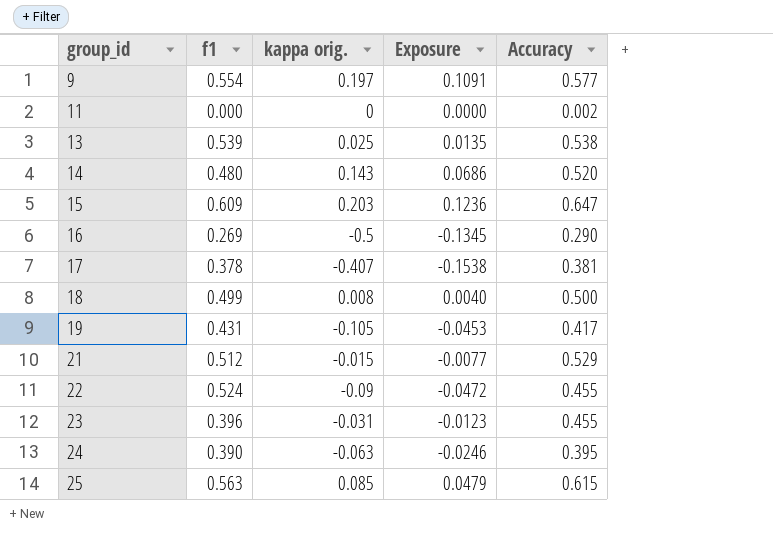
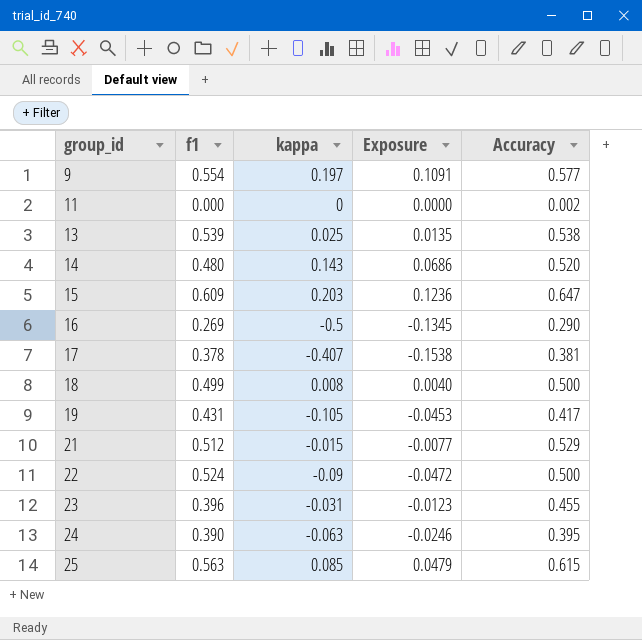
column name: kappa orig. -> kappa
22 | Accuracy: 0.455 -> 0.500

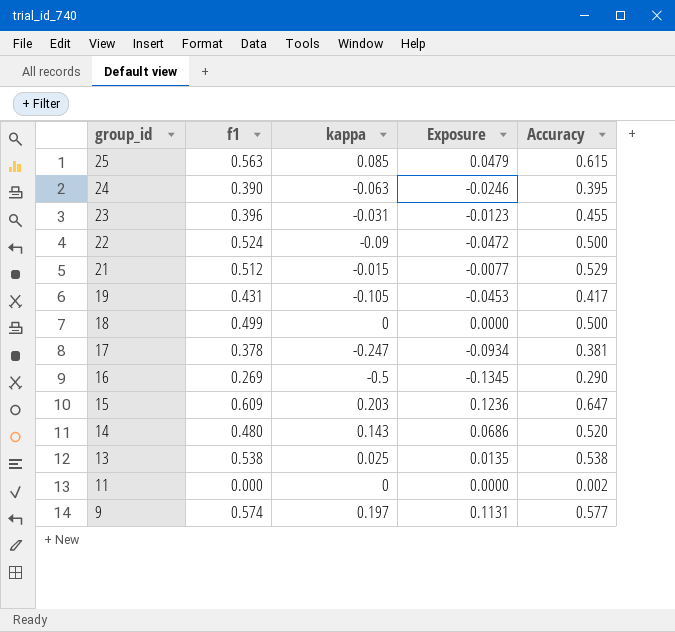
row order: group_id ascending -> group_id descending
18 | kappa: 0.008 -> 0
18 | Exposure: 0.0040 -> 0.0000
17 | kappa: -0.407 -> -0.247
17 | Exposure: -0.1538 -> -0.0934
13 | f1: 0.539 -> 0.538
9 | f1: 0.554 -> 0.574
9 | Exposure: 0.1091 -> 0.1131

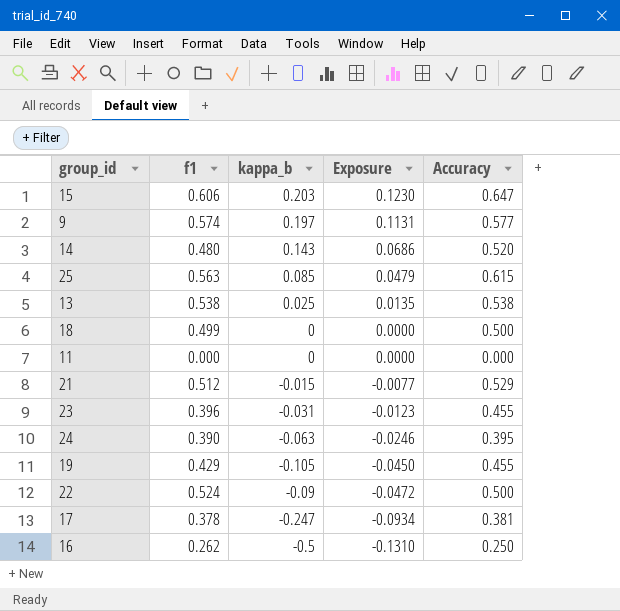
row order: group_id descending -> Exposure descending
column name: kappa -> kappa_b
15 | f1: 0.609 -> 0.606
15 | Exposure: 0.1236 -> 0.1230
11 | Accuracy: 0.002 -> 0.000
19 | f1: 0.431 -> 0.429
19 | Exposure: -0.0453 -> -0.0450
19 | Accuracy: 0.417 -> 0.455
16 | f1: 0.269 -> 0.262
16 | Exposure: -0.1345 -> -0.1310
16 | Accuracy: 0.290 -> 0.250

